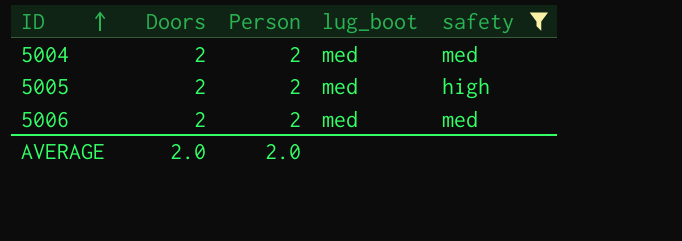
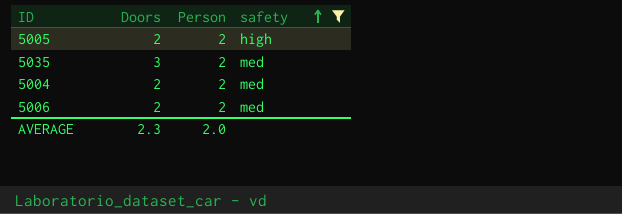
row order: ID ascending -> safety ascending
column lug_boot | position: 4 -> none
row 5035: none -> 3 | 2 | med
AVERAGE | Doors: 2.0 -> 2.3

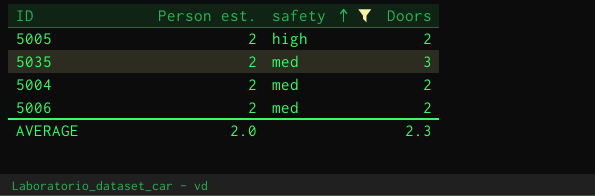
column name: Person -> Person est.
column Doors | position: 2 -> 4

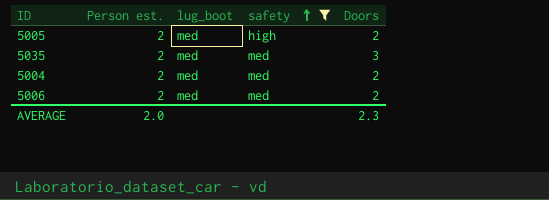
column lug_boot | position: none -> 3

